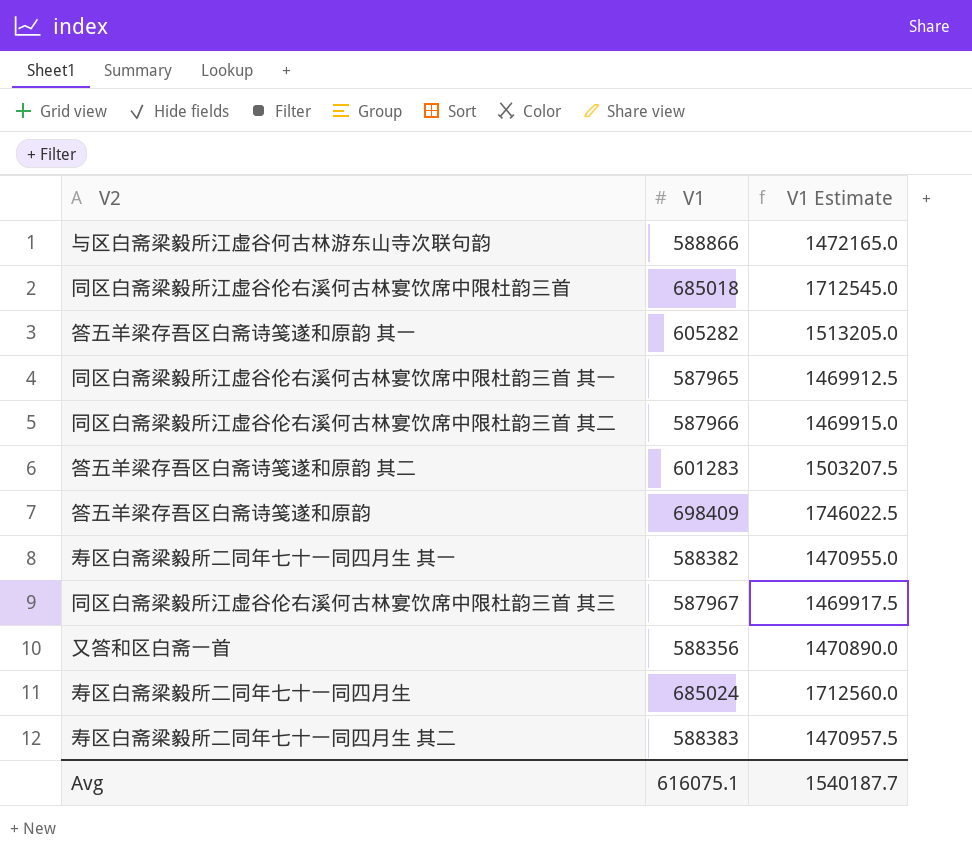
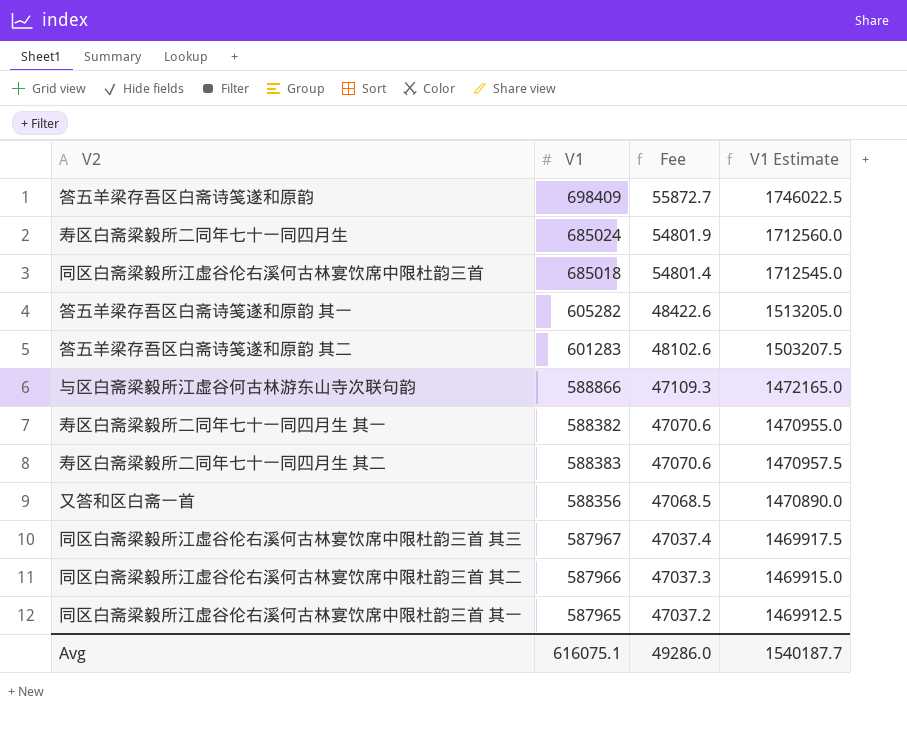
row order: none -> Fee descending
column Fee | formula: none -> [V1] * 0.08

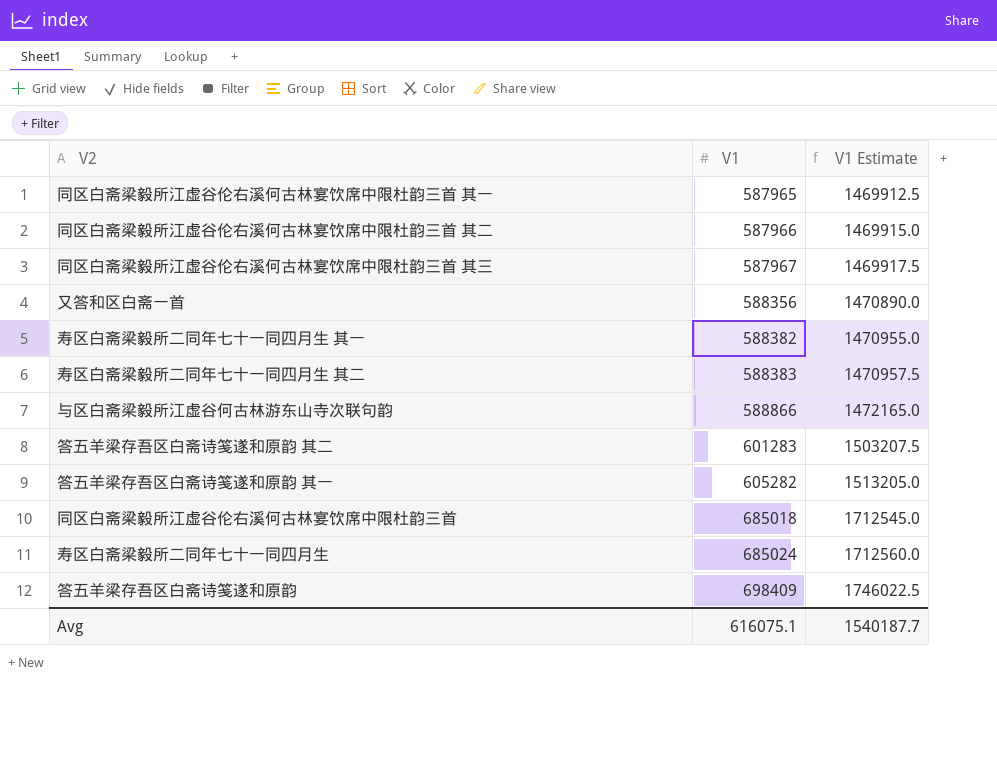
row order: Fee descending -> V1 ascending
column Fee | formula: [V1] * 0.08 -> none

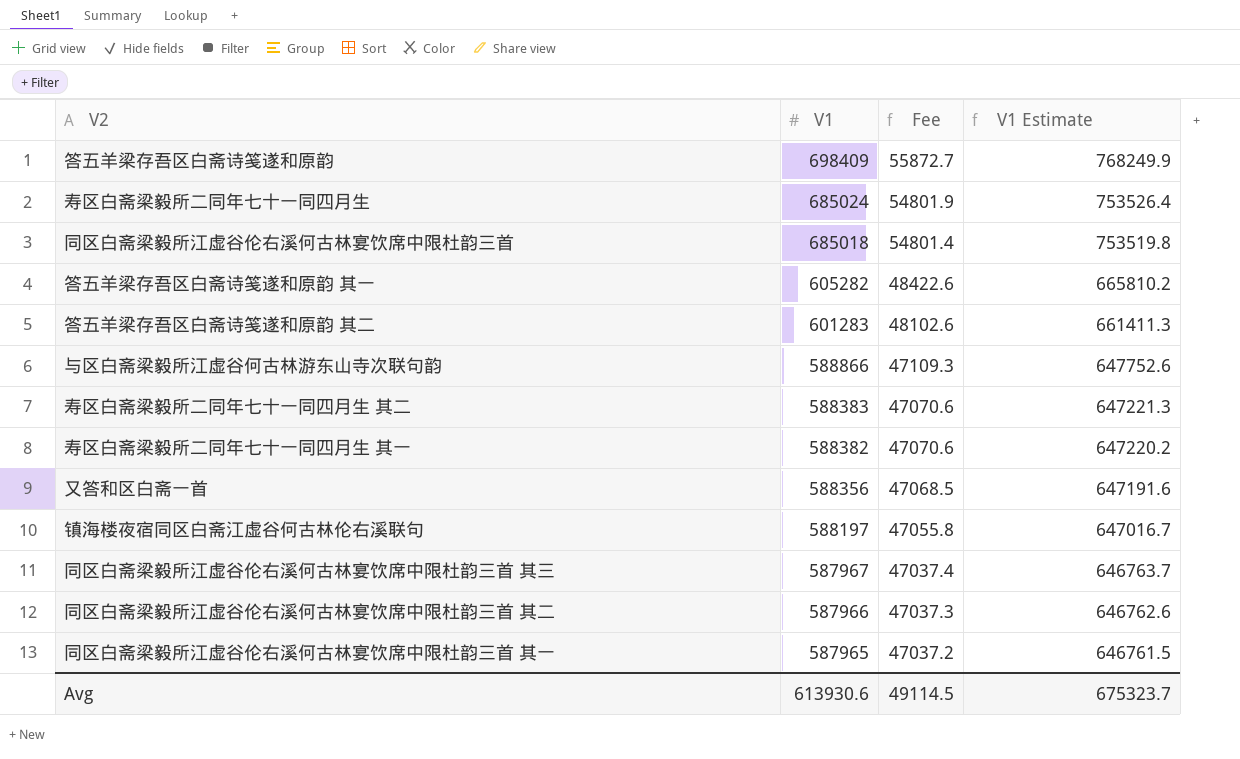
row order: V1 ascending -> V1 descending
column Fee | formula: none -> [V1] * 0.08
column V1 Estimate | formula: [V1] * 2.5 -> [V1] * 1.1
row 镇海楼夜宿同区白斋江虚谷何古林伦右溪联句: none -> 588197 | 47055.8 | 647016.7
Avg | V1: 616075.1 -> 613930.6
Avg | V1 Estimate: 1540187.7 -> 675323.7

